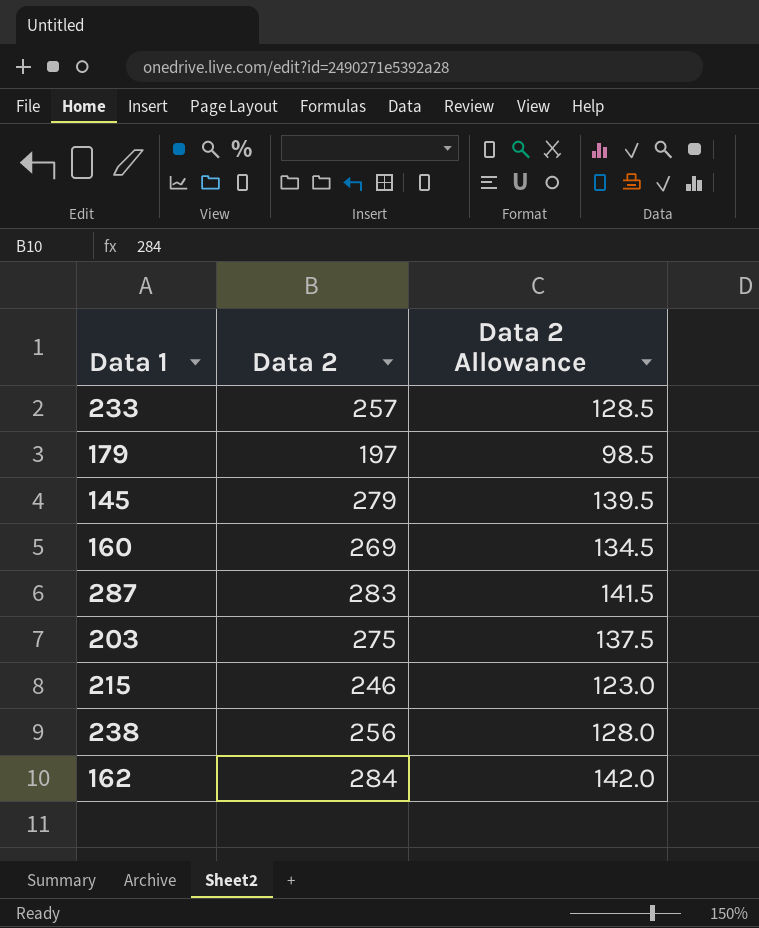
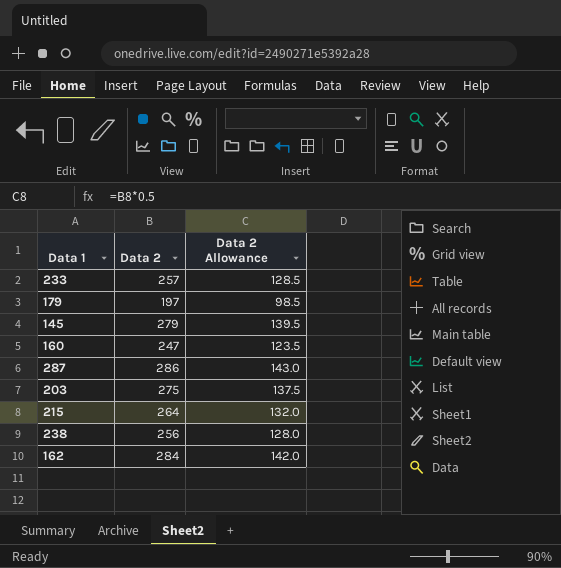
160 | Data 2: 269 -> 247
160 | Data 2 Allowance: 134.5 -> 123.5
287 | Data 2: 283 -> 286
287 | Data 2 Allowance: 141.5 -> 143.0
215 | Data 2: 246 -> 264
215 | Data 2 Allowance: 123.0 -> 132.0

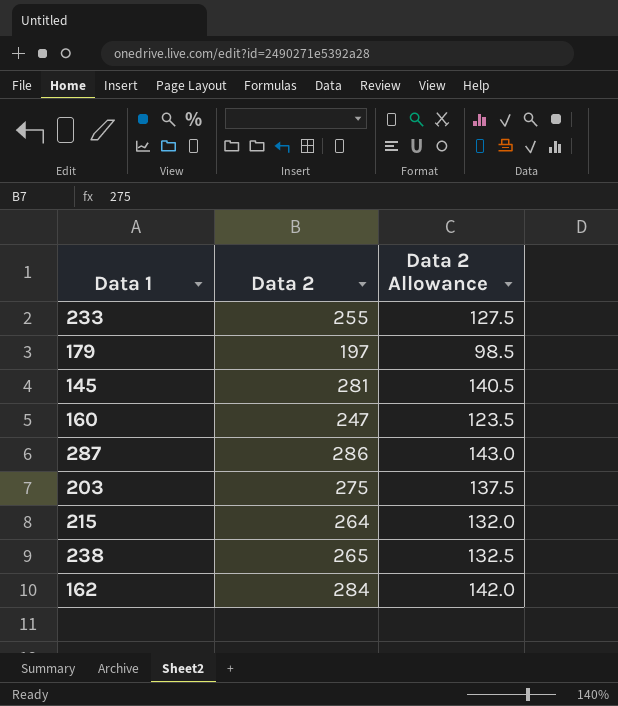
233 | Data 2: 257 -> 255
233 | Data 2 Allowance: 128.5 -> 127.5
145 | Data 2: 279 -> 281
145 | Data 2 Allowance: 139.5 -> 140.5
238 | Data 2: 256 -> 265
238 | Data 2 Allowance: 128.0 -> 132.5

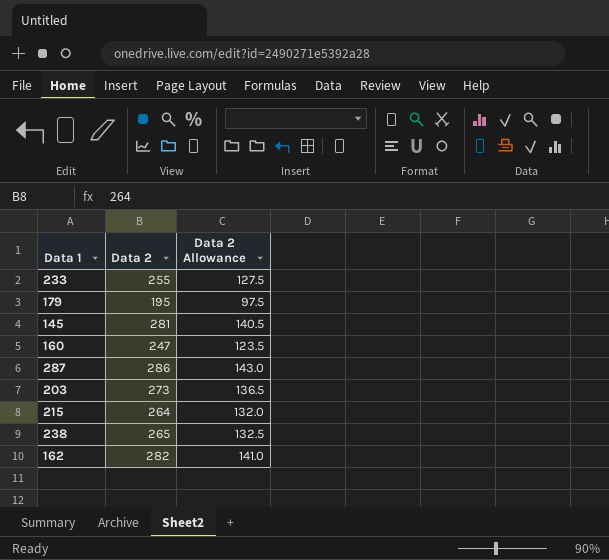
179 | Data 2: 197 -> 195
179 | Data 2 Allowance: 98.5 -> 97.5
203 | Data 2: 275 -> 273
203 | Data 2 Allowance: 137.5 -> 136.5
162 | Data 2: 284 -> 282
162 | Data 2 Allowance: 142.0 -> 141.0

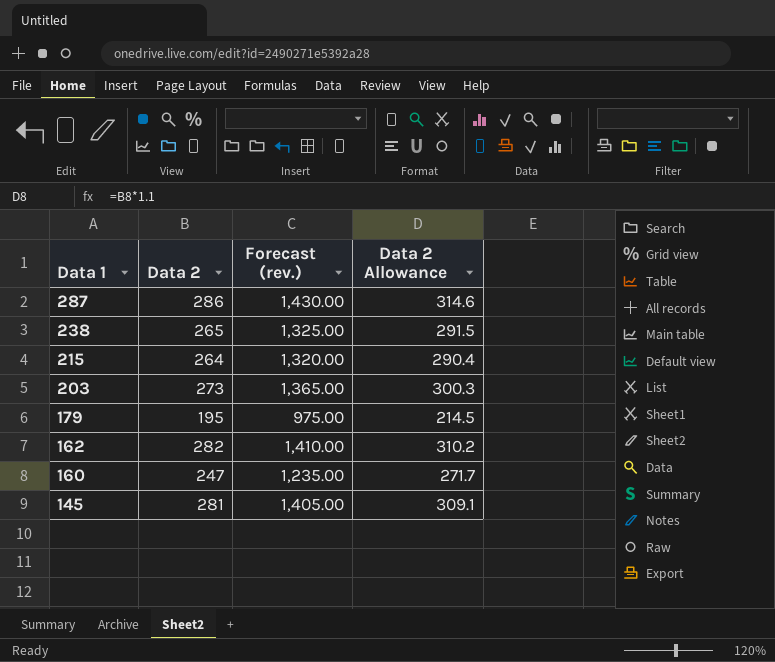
row order: none -> Data 1 descending
column Forecast (rev.) | formula: none -> [Data 2] * 5
column Data 2 Allowance | formula: [Data 2] * 0.5 -> [Data 2] * 1.1
row 233: 255 | 127.5 -> none

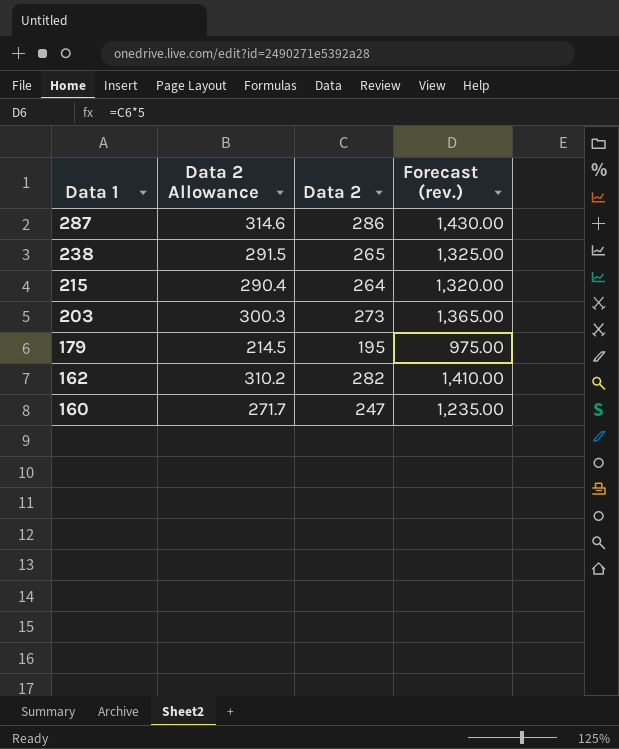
column Data 2 Allowance | position: 4 -> 2
row 145: 281 | 1,405.00 | 309.1 -> none

